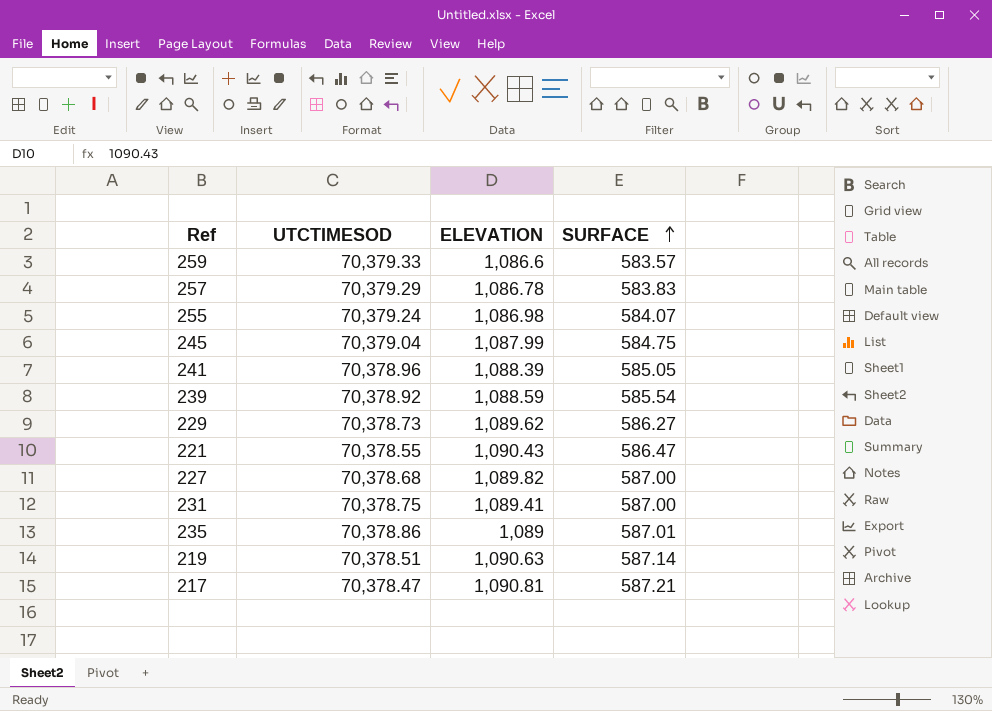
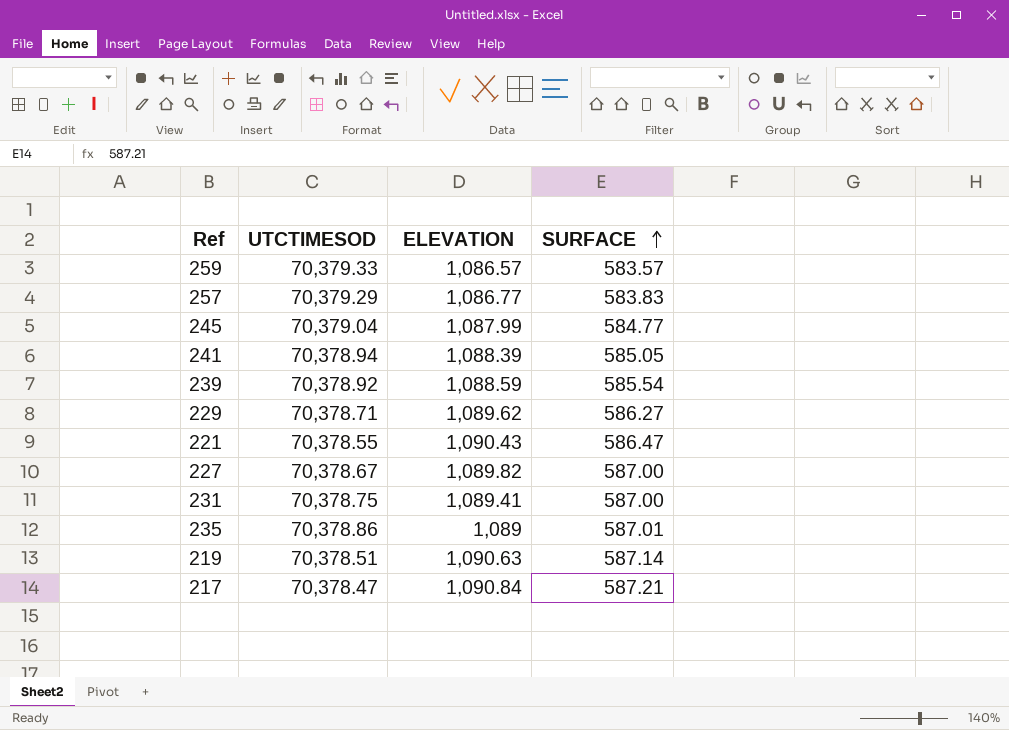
row 255: 70,379.24 | 1,086.98 | 584.07 -> none
259 | ELEVATION: 1,086.6 -> 1,086.57
257 | ELEVATION: 1,086.78 -> 1,086.77
245 | SURFACE: 584.75 -> 584.77
241 | UTCTIMESOD: 70,378.96 -> 70,378.94
229 | UTCTIMESOD: 70,378.73 -> 70,378.71
227 | UTCTIMESOD: 70,378.68 -> 70,378.67
217 | ELEVATION: 1,090.81 -> 1,090.84

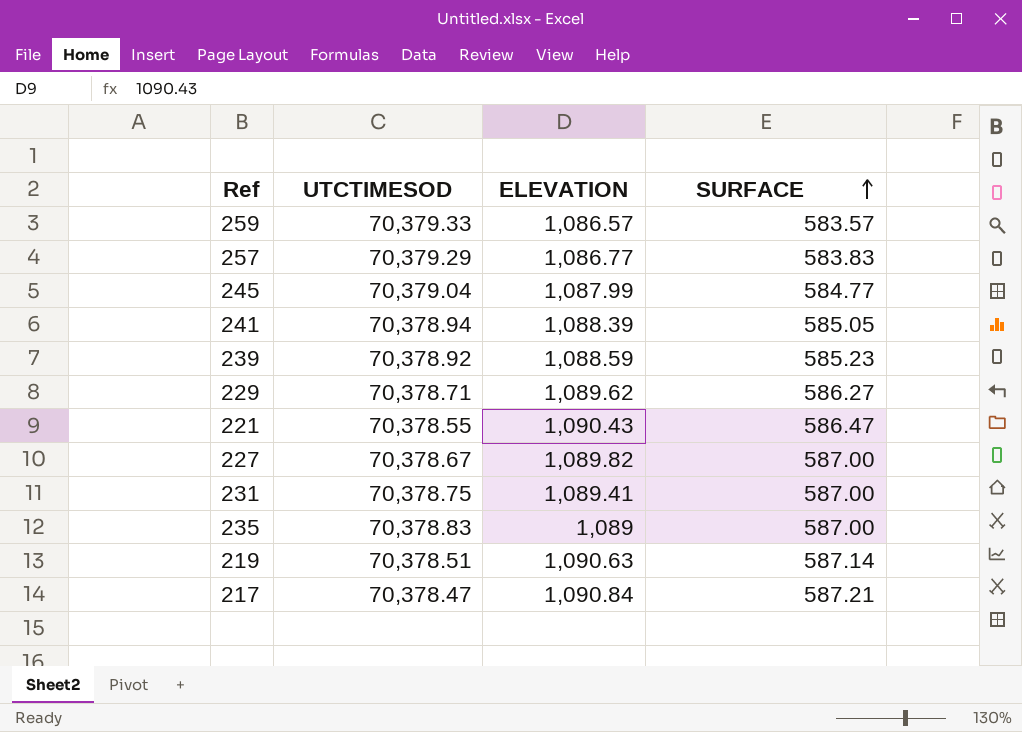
239 | SURFACE: 585.54 -> 585.23
235 | UTCTIMESOD: 70,378.86 -> 70,378.83
235 | SURFACE: 587.01 -> 587.00

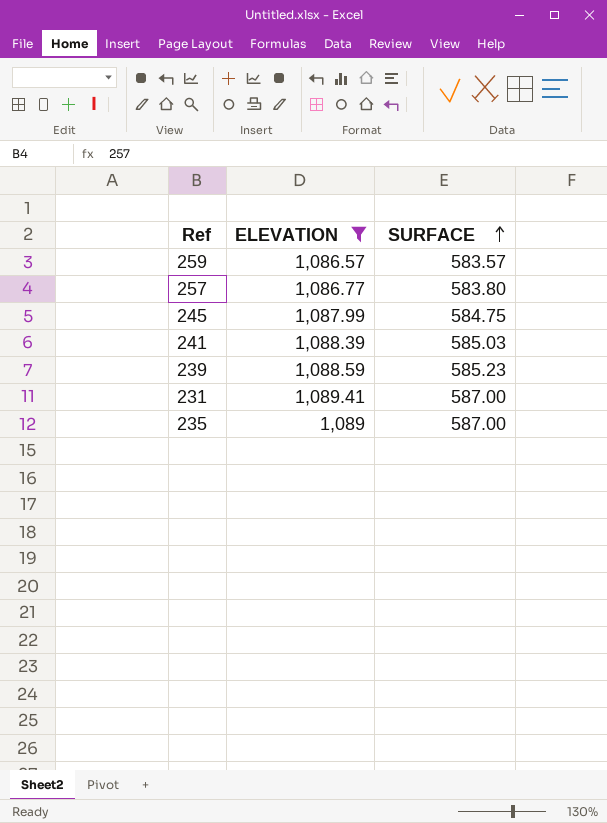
filter: none -> ELEVATION <= 1,089.41
column UTCTIMESOD | position: 2 -> none
257 | SURFACE: 583.83 -> 583.80
245 | SURFACE: 584.77 -> 584.75
241 | SURFACE: 585.05 -> 585.03

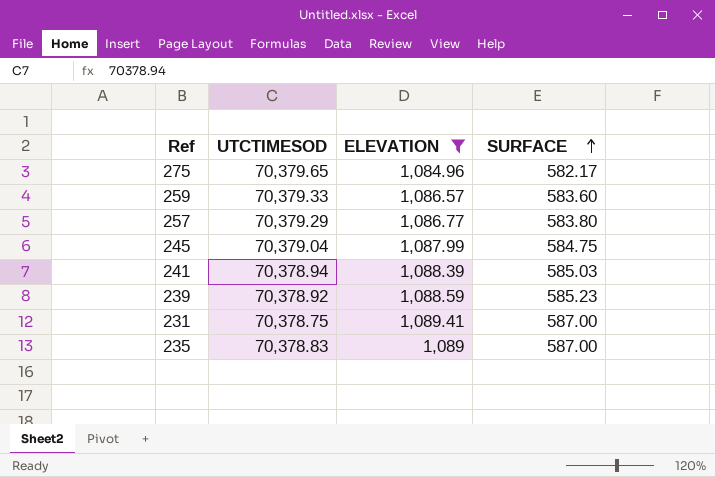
column UTCTIMESOD | position: none -> 2
row 275: none -> 70,379.65 | 1,084.96 | 582.17
259 | SURFACE: 583.57 -> 583.60

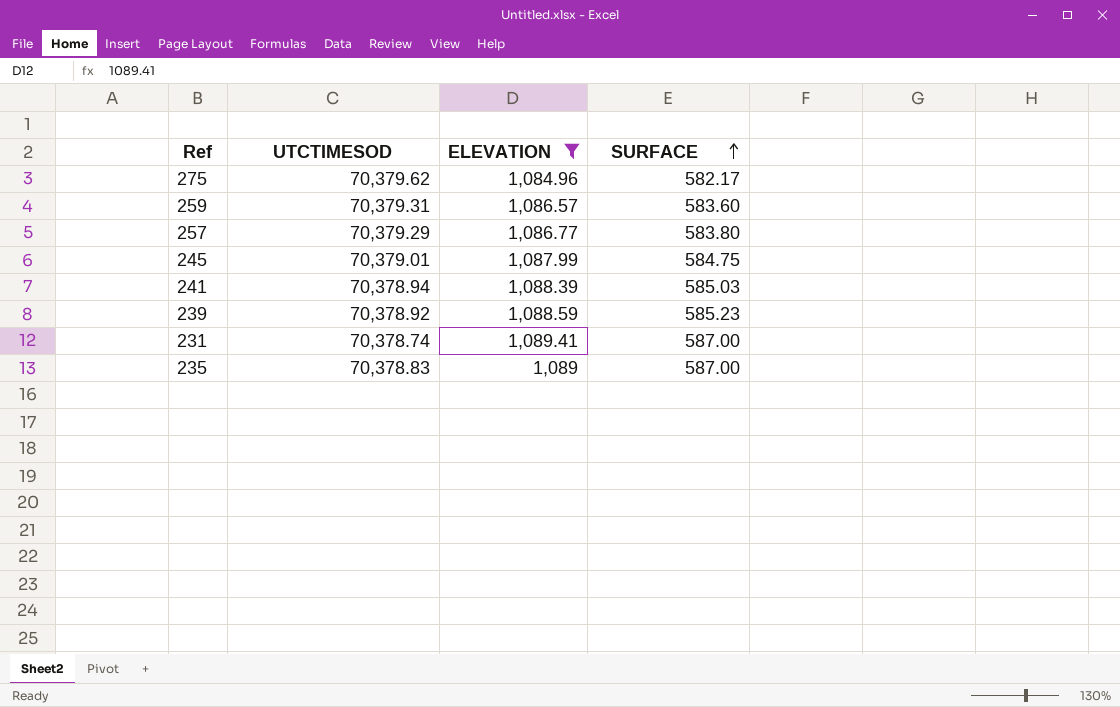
275 | UTCTIMESOD: 70,379.65 -> 70,379.62
259 | UTCTIMESOD: 70,379.33 -> 70,379.31
245 | UTCTIMESOD: 70,379.04 -> 70,379.01
231 | UTCTIMESOD: 70,378.75 -> 70,378.74

